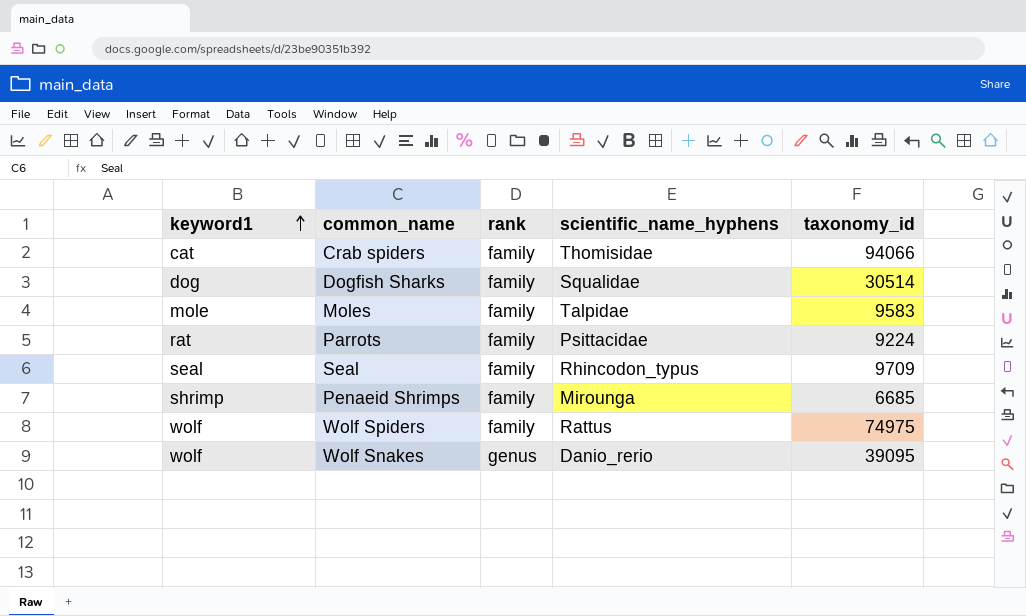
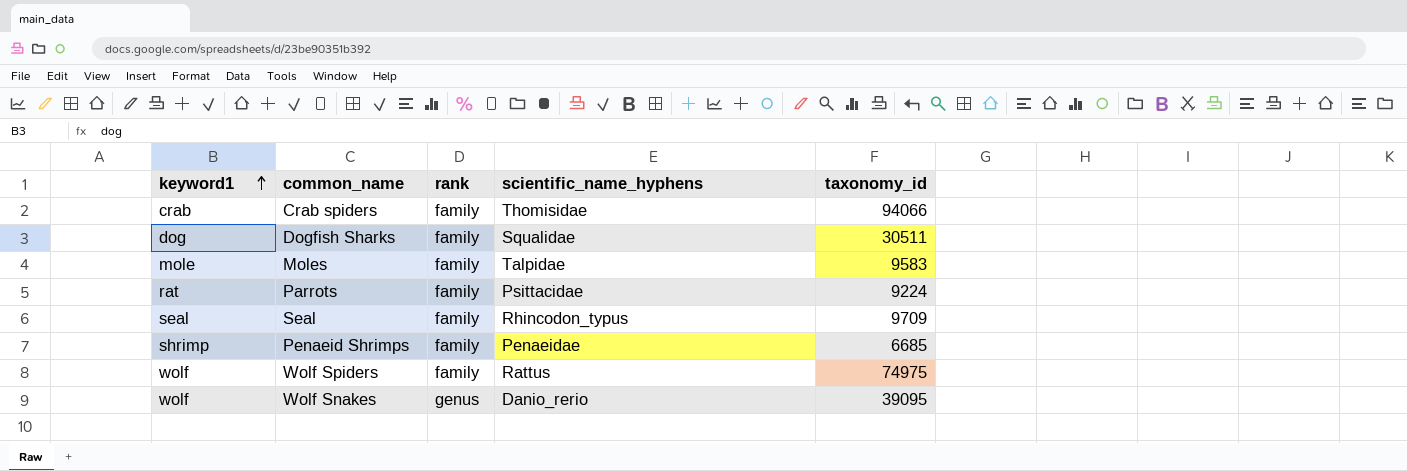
Crab spiders | keyword1: cat -> crab
Dogfish Sharks | taxonomy_id: 30514 -> 30511
Penaeid Shrimps | scientific_name_hyphens: Mirounga -> Penaeidae

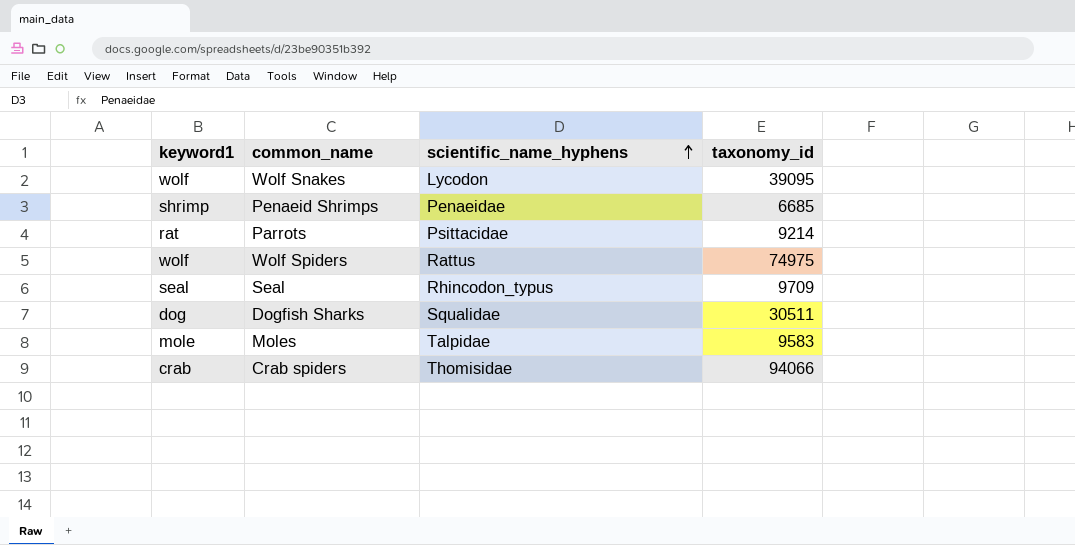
row order: keyword1 ascending -> scientific_name_hyphens ascending
column rank | position: 3 -> none
Wolf Snakes | scientific_name_hyphens: Danio_rerio -> Lycodon
Parrots | taxonomy_id: 9224 -> 9214

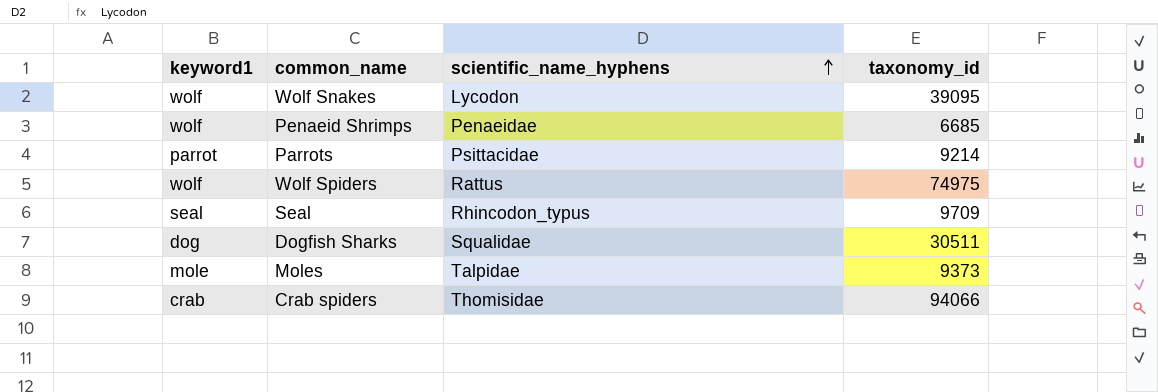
Penaeid Shrimps | keyword1: shrimp -> wolf
Parrots | keyword1: rat -> parrot
Moles | taxonomy_id: 9583 -> 9373

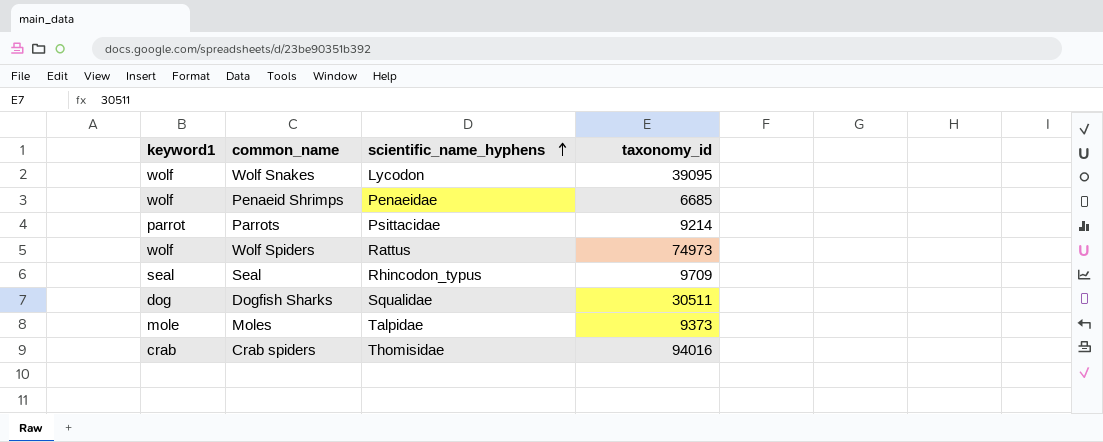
Wolf Spiders | taxonomy_id: 74975 -> 74973
Crab spiders | taxonomy_id: 94066 -> 94016

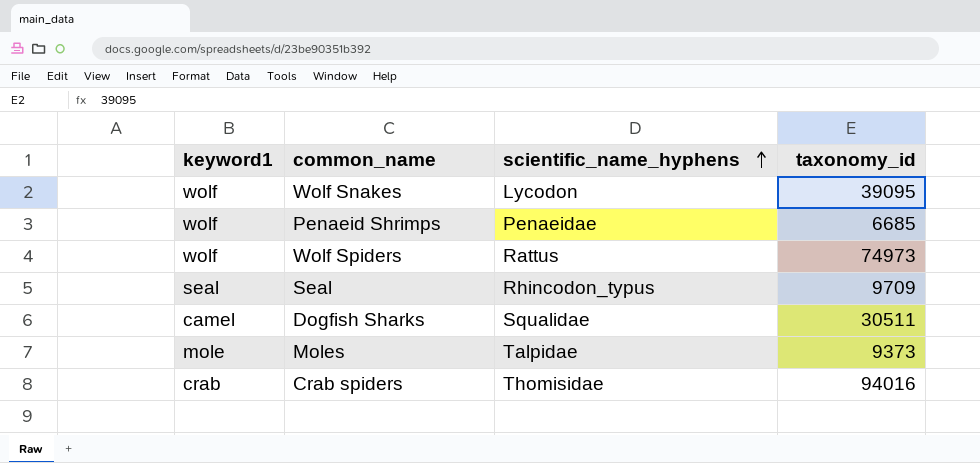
row Parrots: parrot | Psittacidae | 9214 -> none
Dogfish Sharks | keyword1: dog -> camel

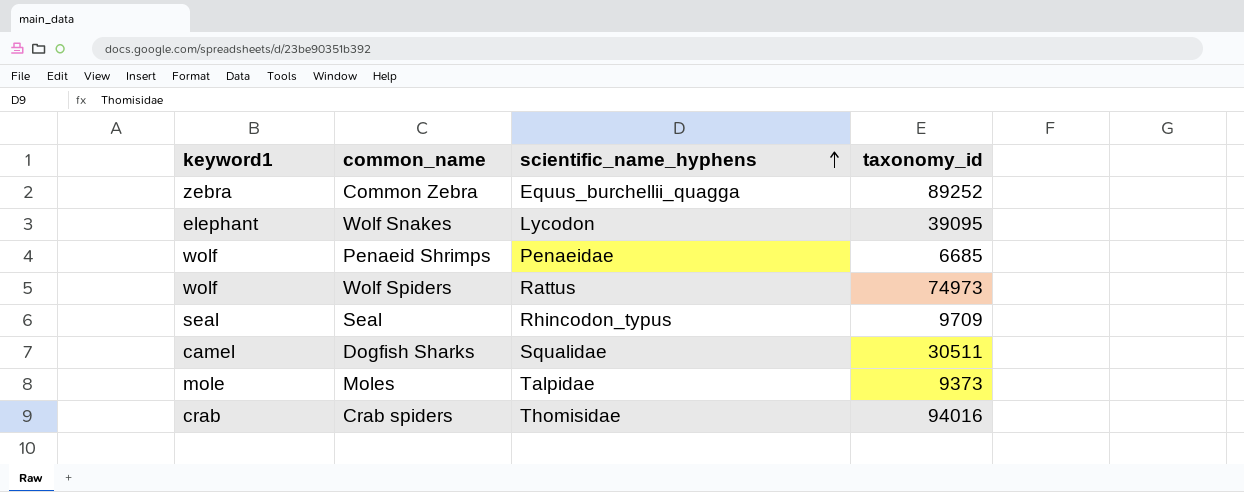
row Common Zebra: none -> zebra | Equus_burchellii_quagga | 89252
Wolf Snakes | keyword1: wolf -> elephant

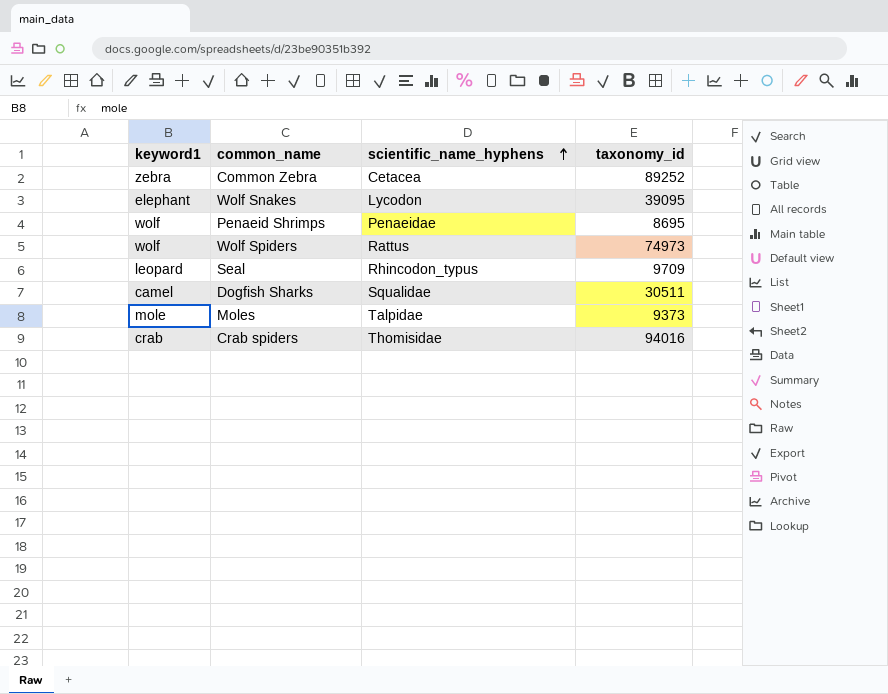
Common Zebra | scientific_name_hyphens: Equus_burchellii_quagga -> Cetacea
Penaeid Shrimps | taxonomy_id: 6685 -> 8695
Seal | keyword1: seal -> leopard

